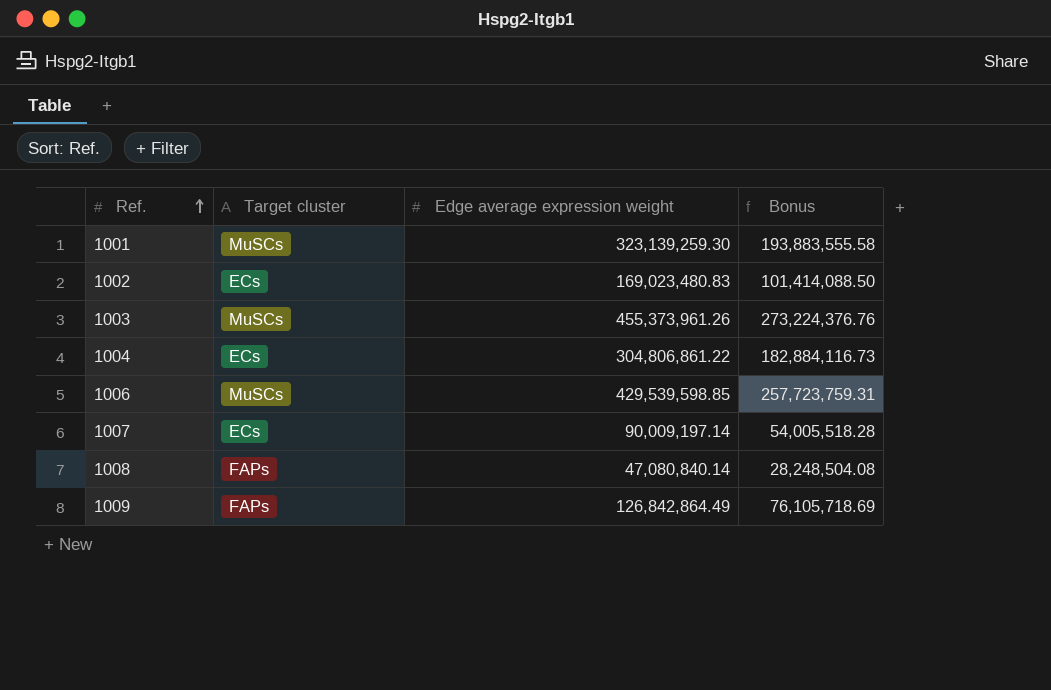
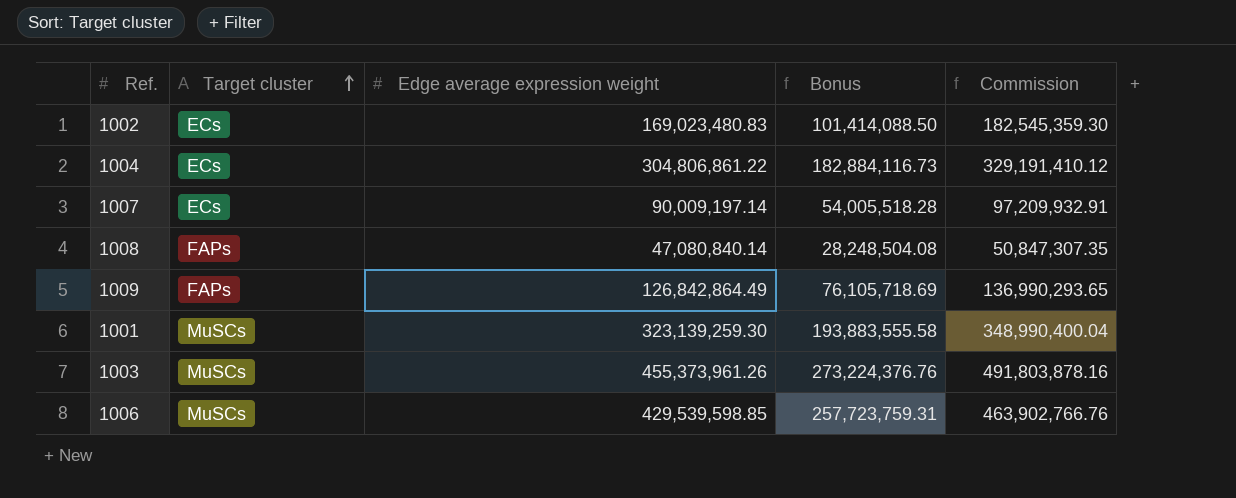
row order: Ref. ascending -> Target cluster ascending
column Commission | formula: none -> [Edge average expression weight] * 1.08

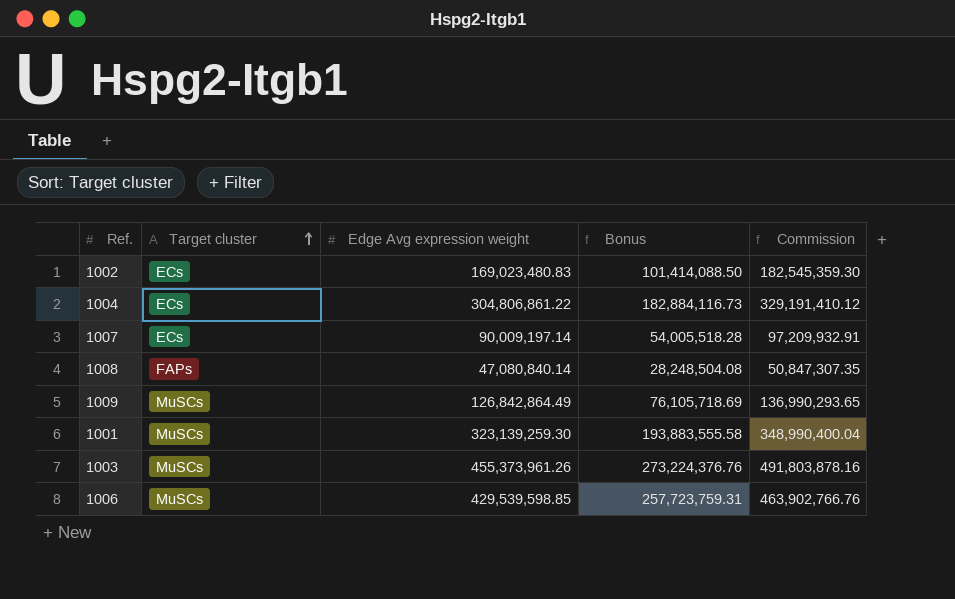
column name: Edge average expression weight -> Edge Avg expression weight
1009 | Target cluster: FAPs -> MuSCs

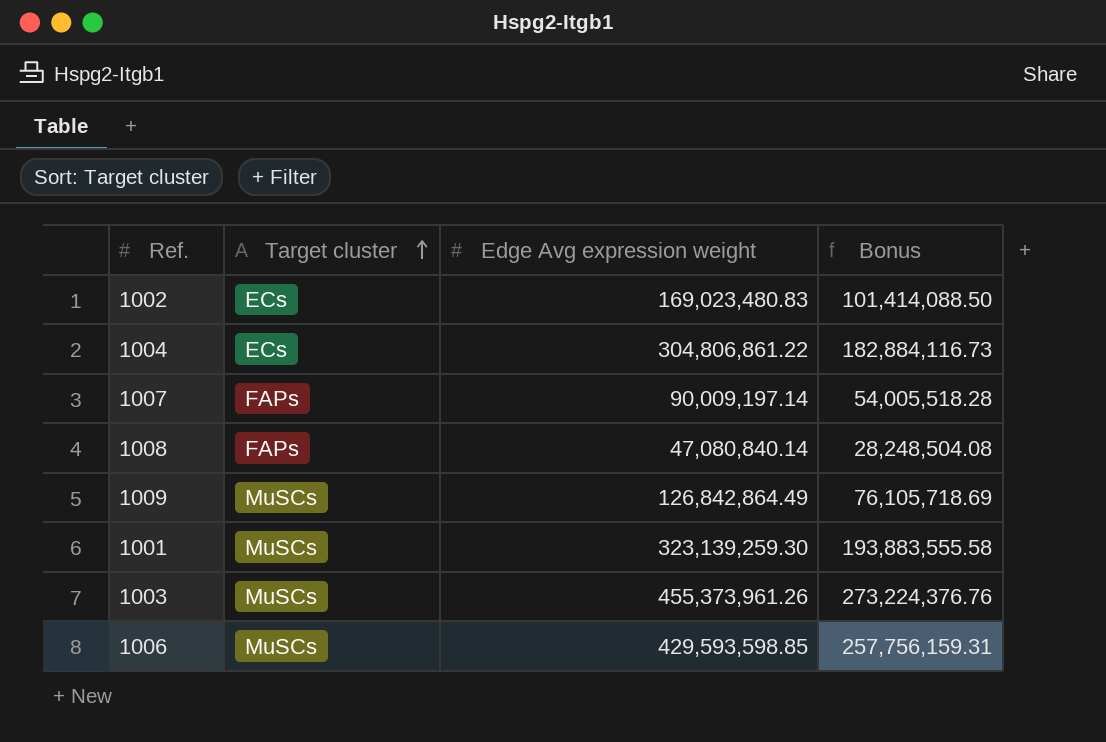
column Commission | formula: [Edge Avg expression weight] * 1.08 -> none
1007 | Target cluster: ECs -> FAPs
1006 | Edge Avg expression weight: 429,539,598.85 -> 429,593,598.85
1006 | Bonus: 257,723,759.31 -> 257,756,159.31

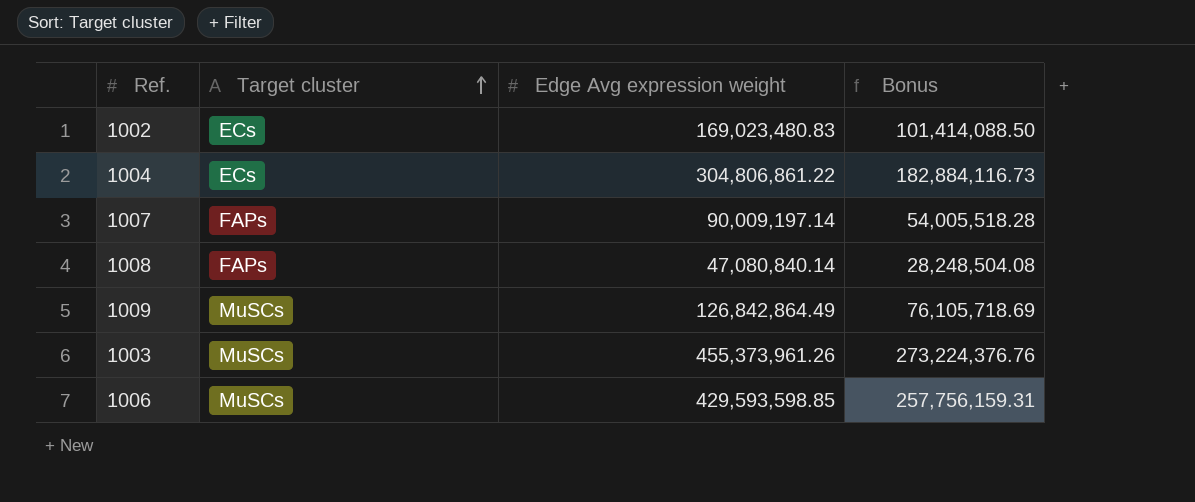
row 1001: MuSCs | 323,139,259.30 | 193,883,555.58 -> none

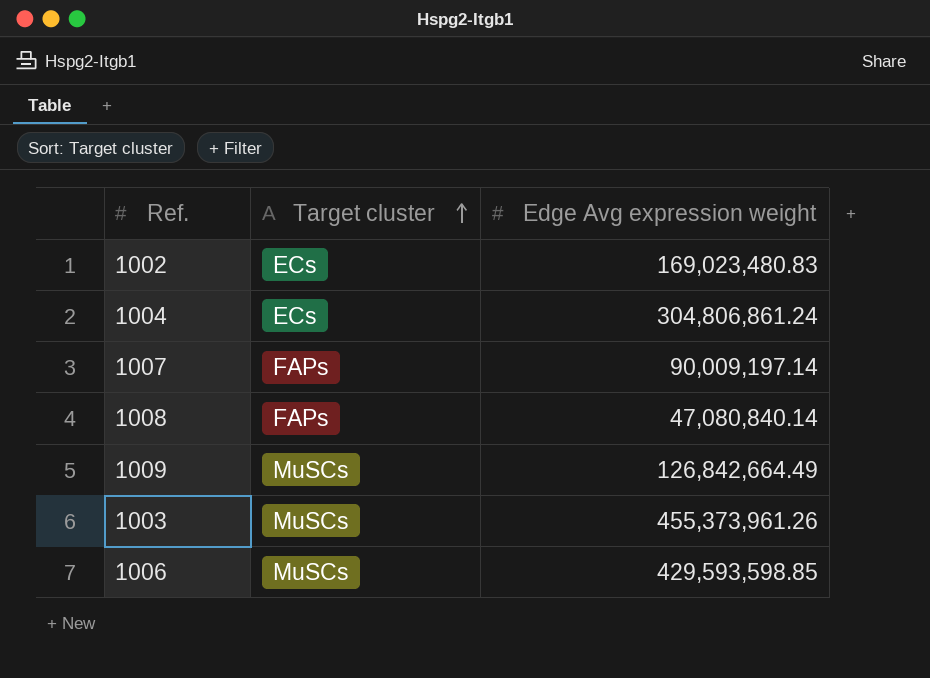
column Bonus | formula: [Edge Avg expression weight] * 0.6 -> none
1004 | Edge Avg expression weight: 304,806,861.22 -> 304,806,861.24
1009 | Edge Avg expression weight: 126,842,864.49 -> 126,842,664.49

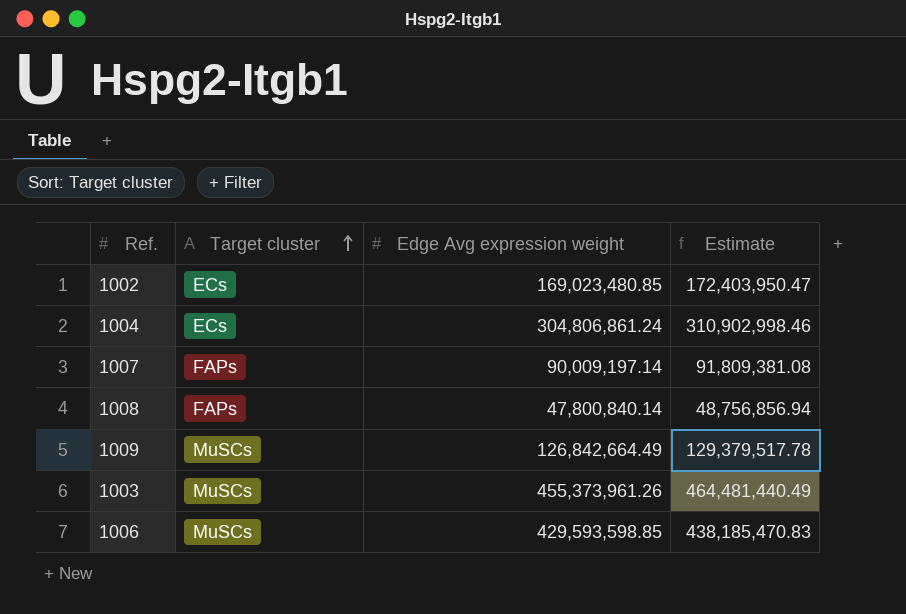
column Estimate | formula: none -> [Edge Avg expression weight] * 1.02
1002 | Edge Avg expression weight: 169,023,480.83 -> 169,023,480.85
1008 | Edge Avg expression weight: 47,080,840.14 -> 47,800,840.14

